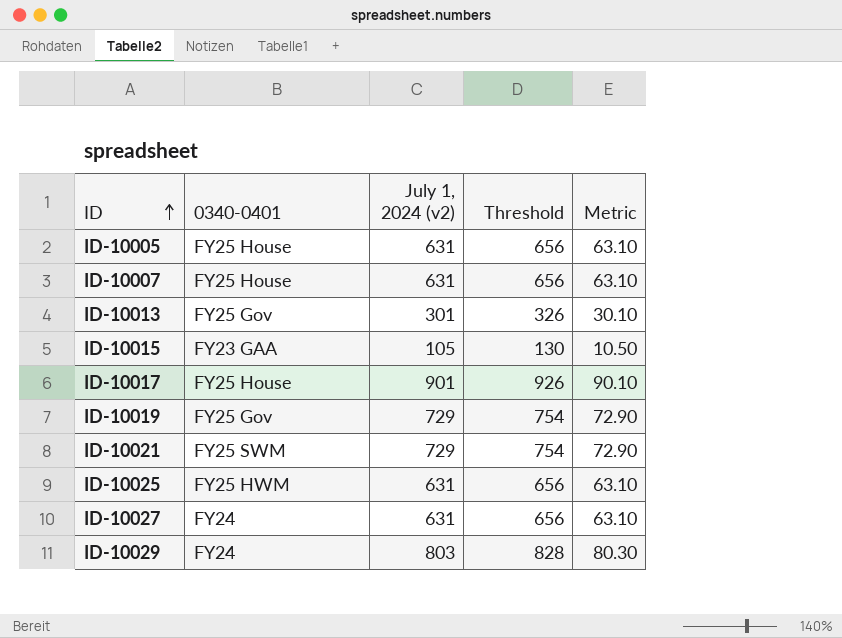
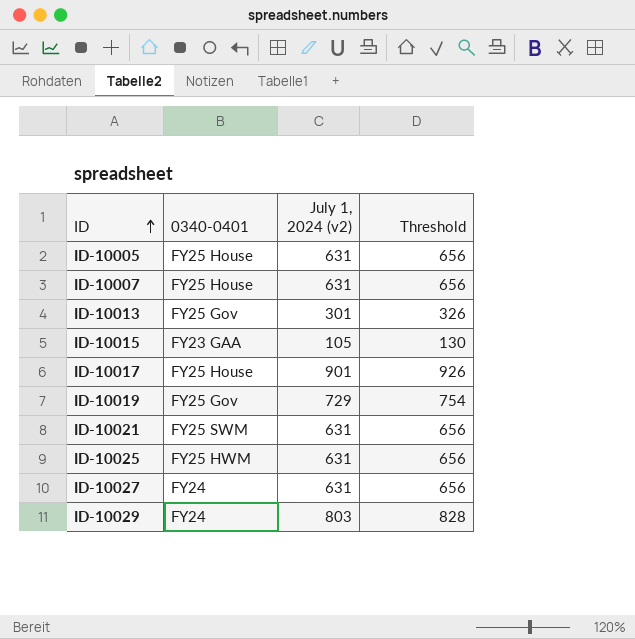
column Metric | formula: [July 1, 2024 (v2)] * 0.1 -> none
ID-10021 | July 1, 2024 (v2): 729 -> 631
ID-10021 | Threshold: 754 -> 656

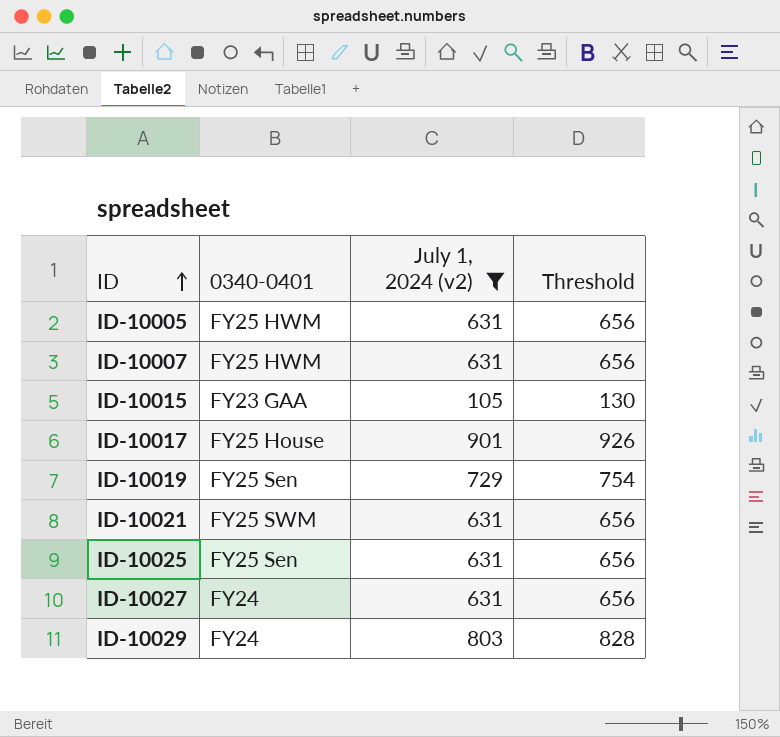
filter: none -> July 1, 2024 (v2) != 301
ID-10005 | 0340-0401: FY25 House -> FY25 HWM
ID-10007 | 0340-0401: FY25 House -> FY25 HWM
ID-10019 | 0340-0401: FY25 Gov -> FY25 Sen
ID-10025 | 0340-0401: FY25 HWM -> FY25 Sen

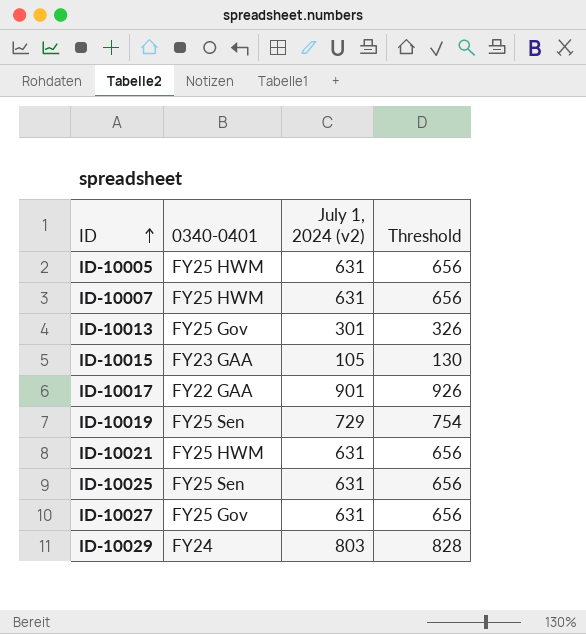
filter: July 1, 2024 (v2) != 301 -> none
ID-10017 | 0340-0401: FY25 House -> FY22 GAA
ID-10021 | 0340-0401: FY25 SWM -> FY25 HWM
ID-10027 | 0340-0401: FY24 -> FY25 Gov

